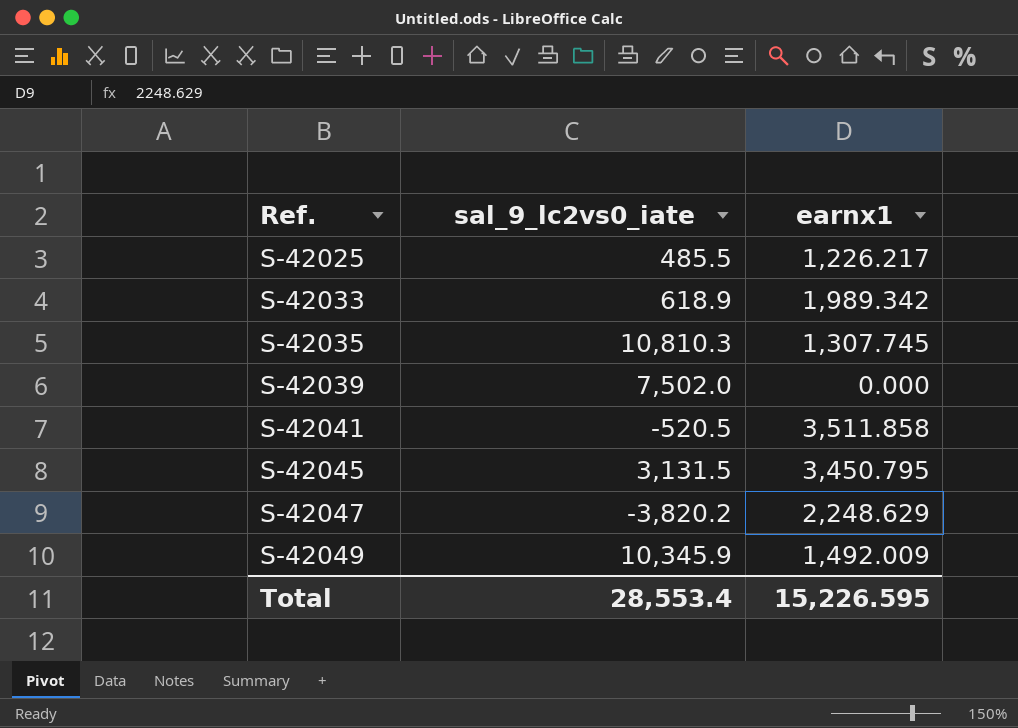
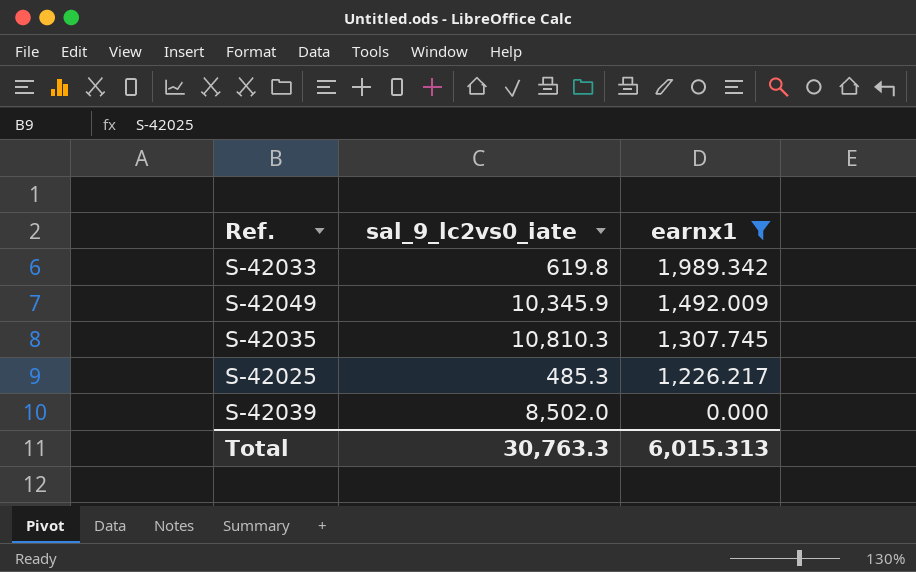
filter: none -> earnx1 <= 1,989.342
row order: Ref. ascending -> earnx1 descending
S-42033 | sal_9_lc2vs0_iate: 618.9 -> 619.8
S-42025 | sal_9_lc2vs0_iate: 485.5 -> 485.3
S-42039 | sal_9_lc2vs0_iate: 7,502.0 -> 8,502.0
Total | sal_9_lc2vs0_iate: 28,553.4 -> 30,763.3
Total | earnx1: 15,226.595 -> 6,015.313

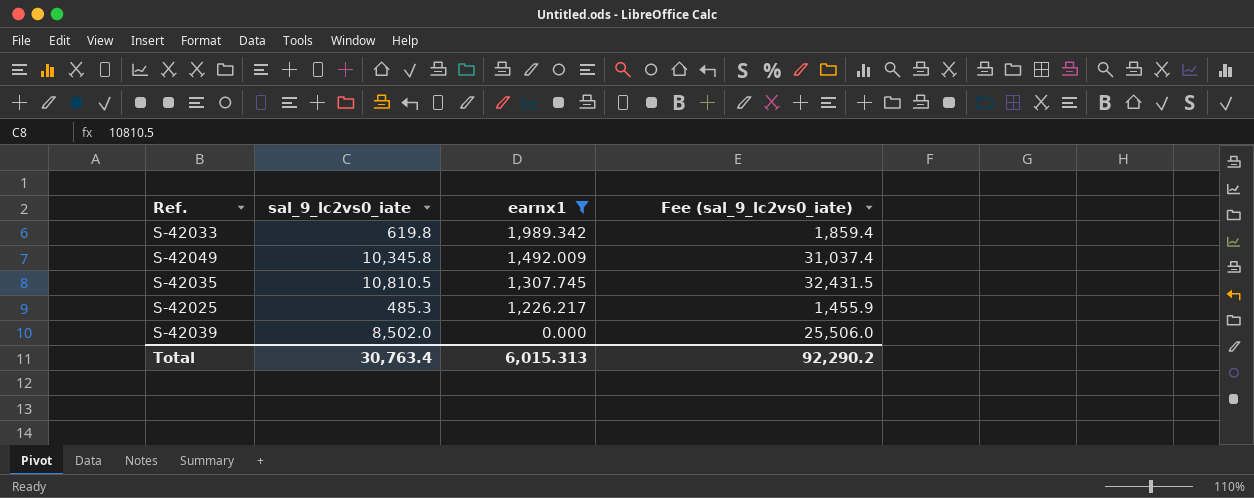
column Fee (sal_9_lc2vs0_iate) | formula: none -> [sal_9_lc2vs0_iate] * 3
S-42049 | sal_9_lc2vs0_iate: 10,345.9 -> 10,345.8
S-42035 | sal_9_lc2vs0_iate: 10,810.3 -> 10,810.5
Total | sal_9_lc2vs0_iate: 30,763.3 -> 30,763.4

